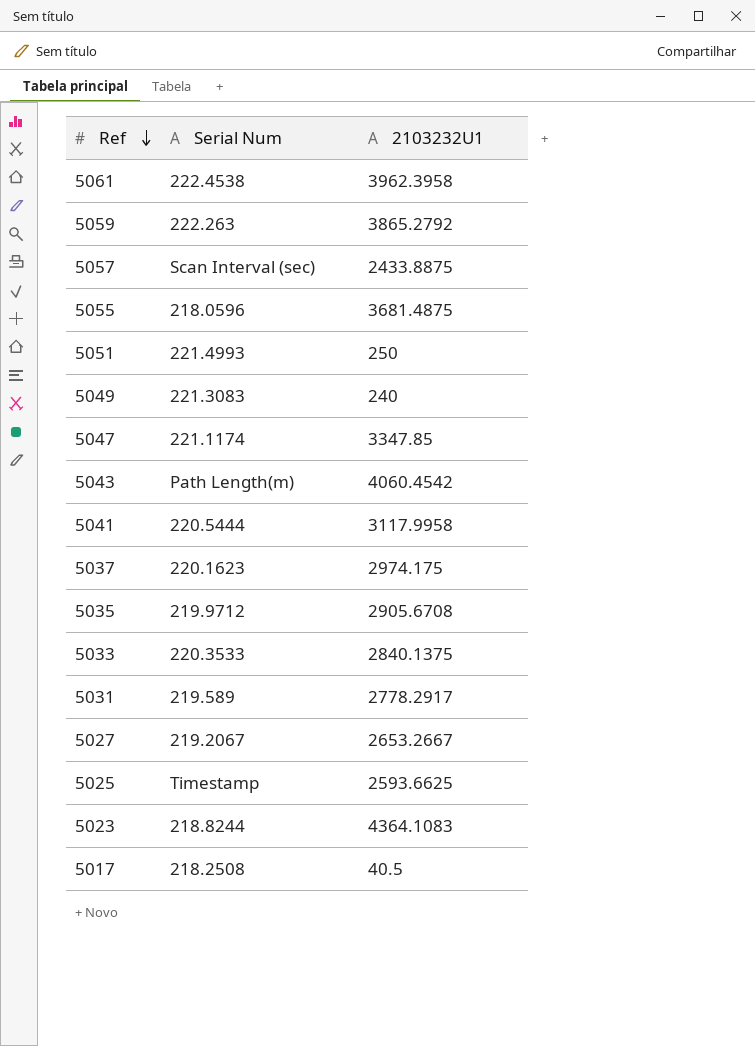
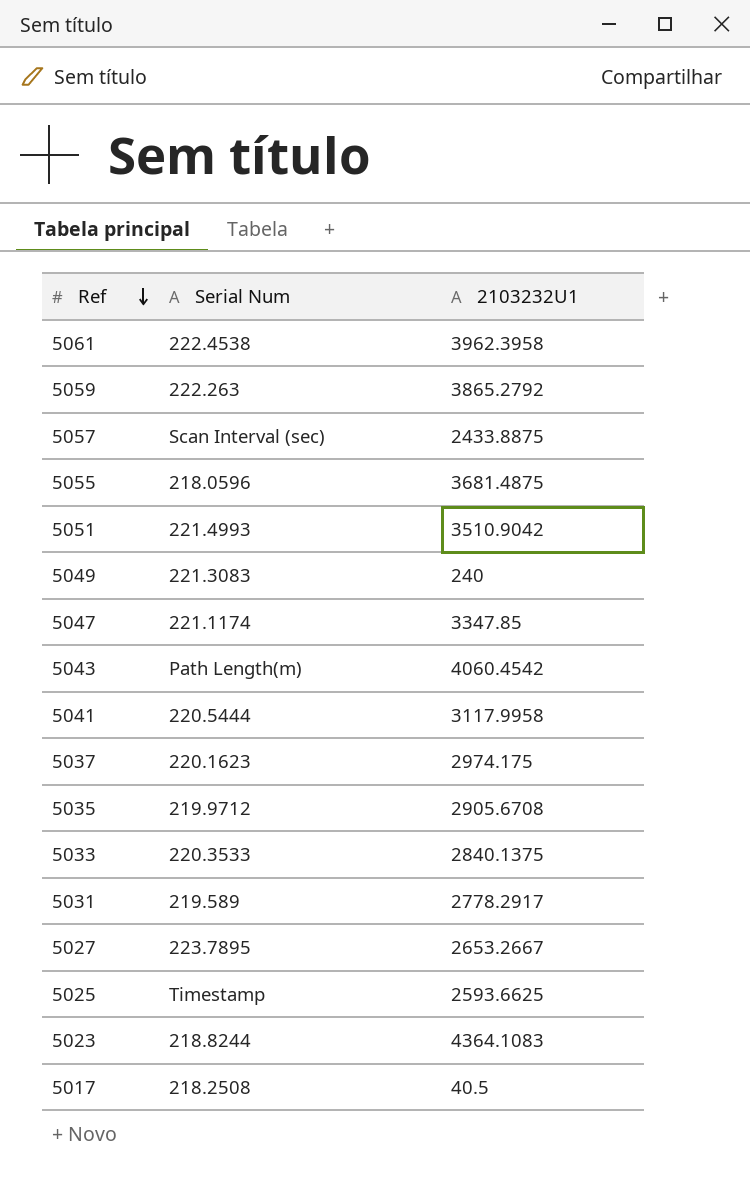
5051 | 2103232U1: 250 -> 3510.9042
5027 | Serial Num: 219.2067 -> 223.7895

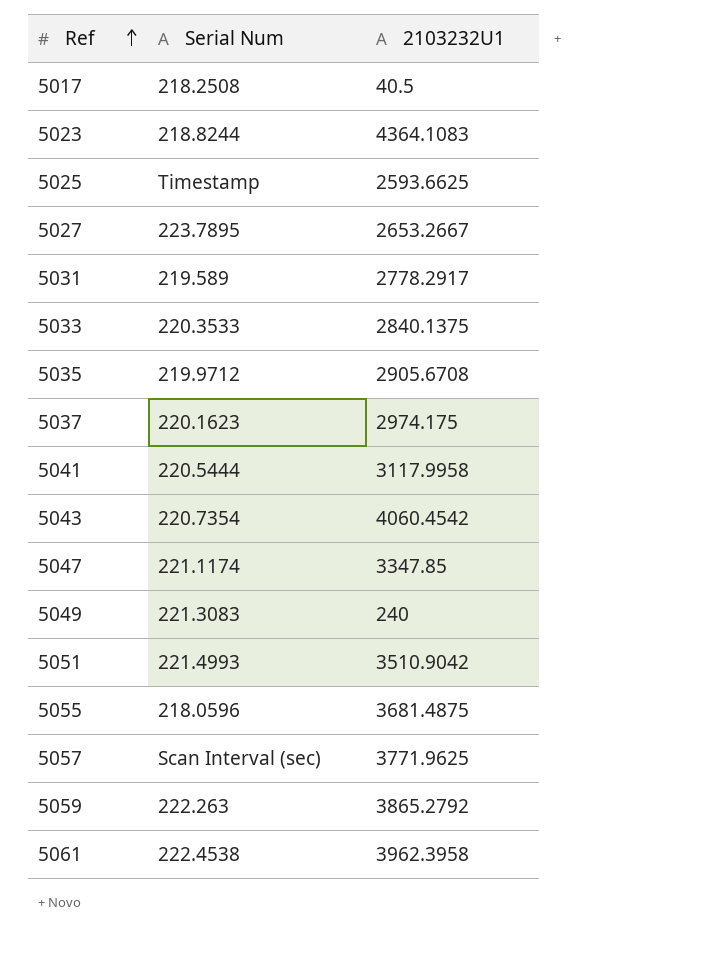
row order: Ref descending -> Ref ascending
5043 | Serial Num: Path Length(m) -> 220.7354
5057 | 2103232U1: 2433.8875 -> 3771.9625

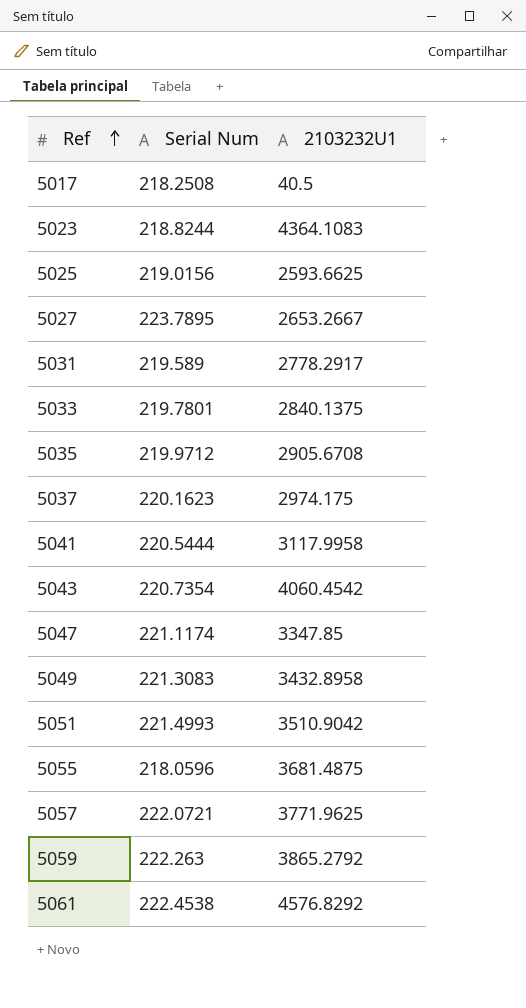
5025 | Serial Num: Timestamp -> 219.0156
5033 | Serial Num: 220.3533 -> 219.7801
5049 | 2103232U1: 240 -> 3432.8958
5057 | Serial Num: Scan Interval (sec) -> 222.0721
5061 | 2103232U1: 3962.3958 -> 4576.8292

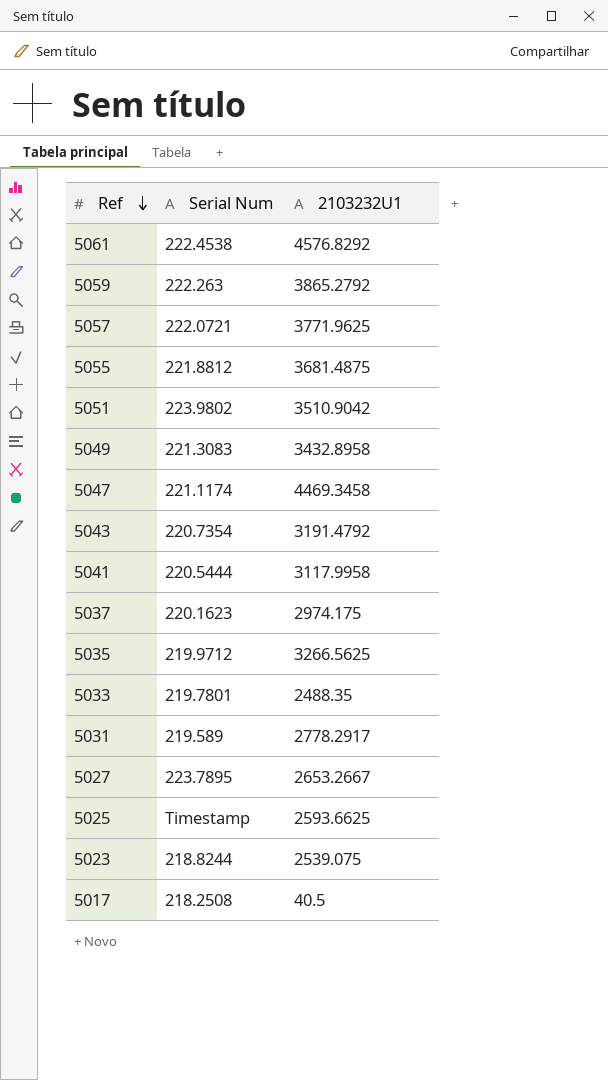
row order: Ref ascending -> Ref descending
5055 | Serial Num: 218.0596 -> 221.8812
5051 | Serial Num: 221.4993 -> 223.9802
5047 | 2103232U1: 3347.85 -> 4469.3458
5043 | 2103232U1: 4060.4542 -> 3191.4792
5035 | 2103232U1: 2905.6708 -> 3266.5625
5033 | 2103232U1: 2840.1375 -> 2488.35
5025 | Serial Num: 219.0156 -> Timestamp
5023 | 2103232U1: 4364.1083 -> 2539.075

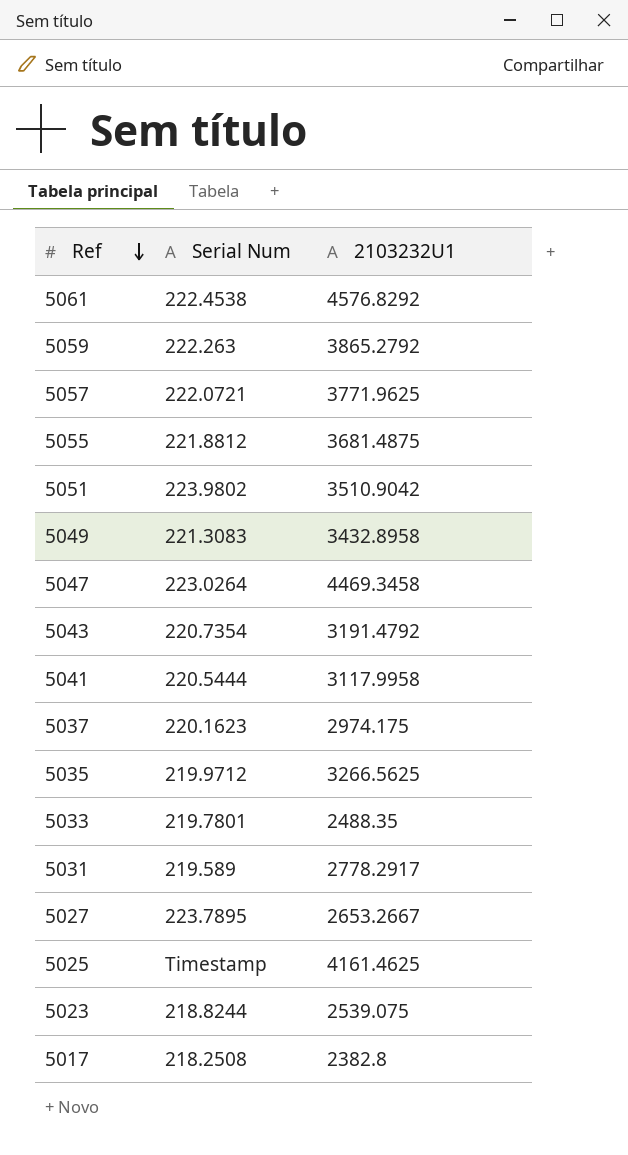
5047 | Serial Num: 221.1174 -> 223.0264
5025 | 2103232U1: 2593.6625 -> 4161.4625
5017 | 2103232U1: 40.5 -> 2382.8

